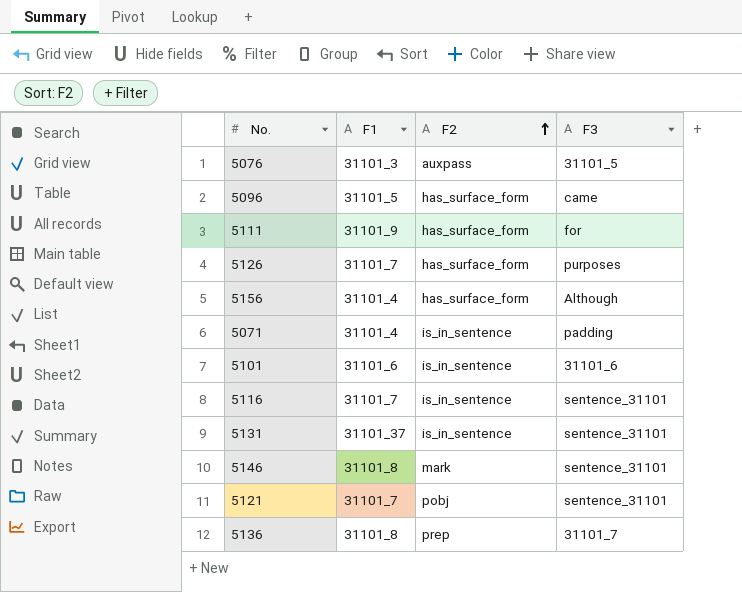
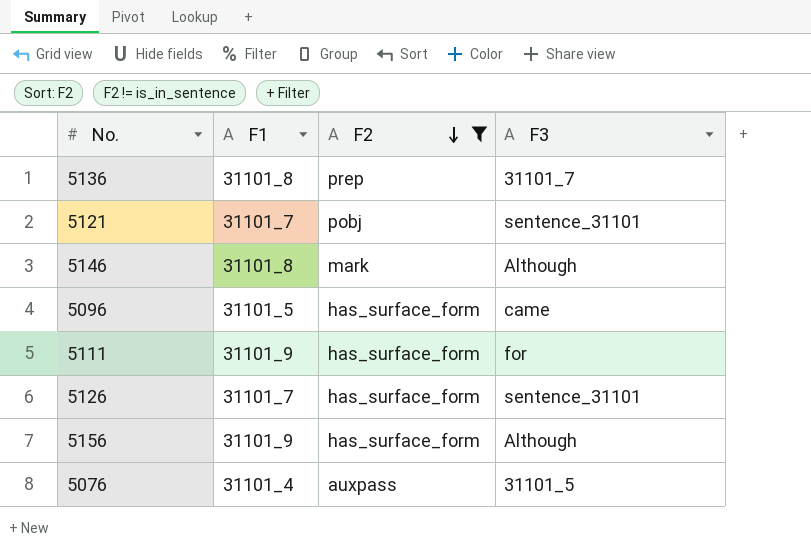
filter: none -> F2 != is_in_sentence
row order: F2 ascending -> F2 descending
5146 | F3: sentence_31101 -> Although
5126 | F3: purposes -> sentence_31101
5156 | F1: 31101_4 -> 31101_9
5076 | F1: 31101_3 -> 31101_4

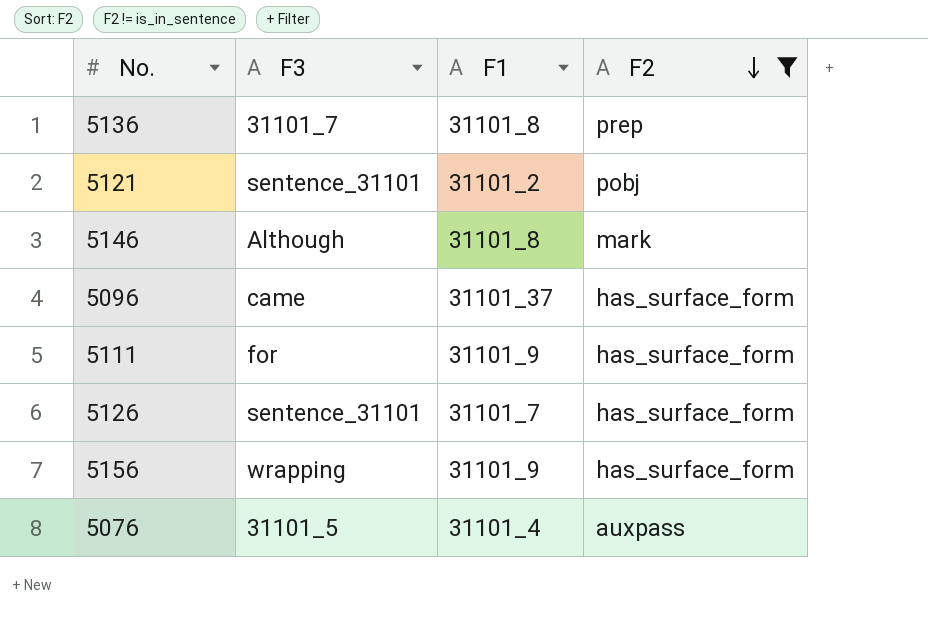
column F3 | position: 4 -> 2
5121 | F1: 31101_7 -> 31101_2
5096 | F1: 31101_5 -> 31101_37
5156 | F3: Although -> wrapping

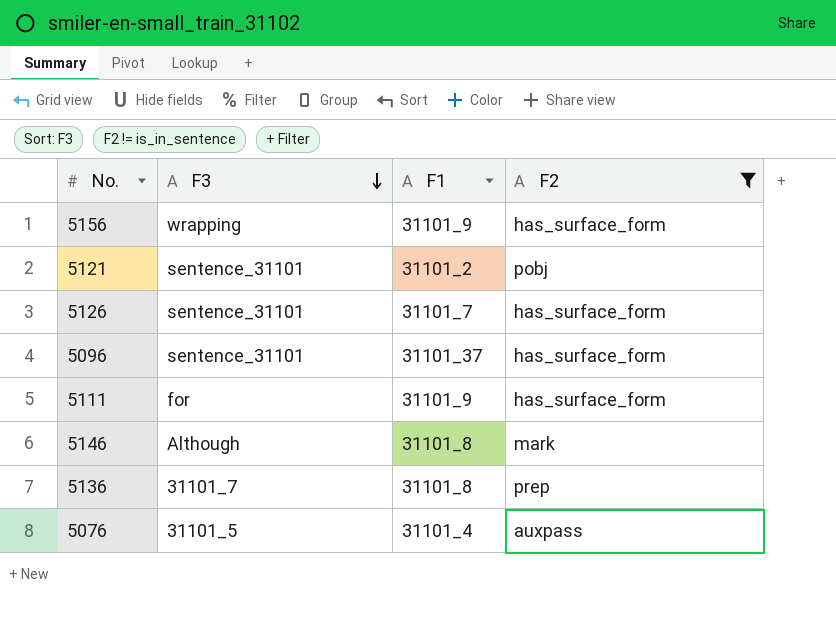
row order: F2 descending -> F3 descending
5096 | F3: came -> sentence_31101

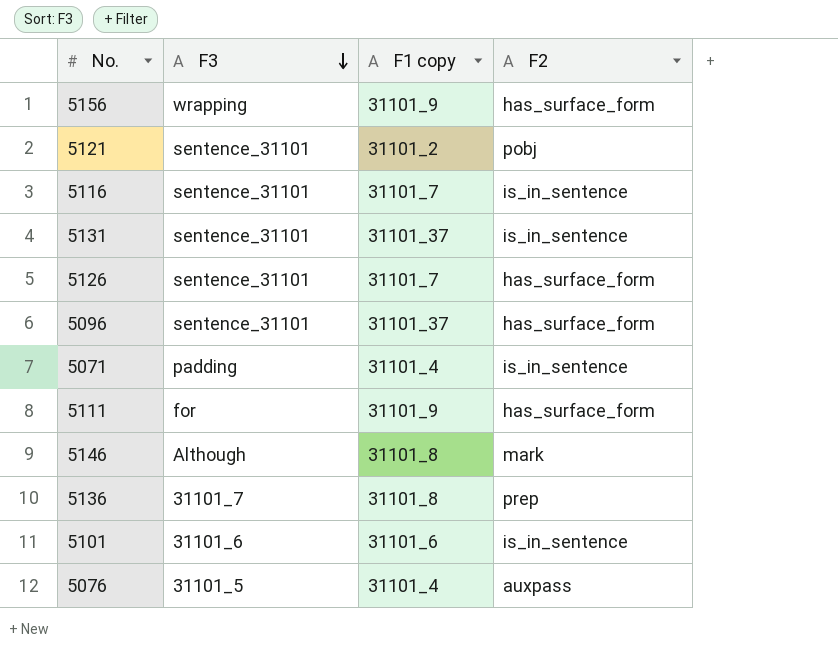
filter: F2 != is_in_sentence -> none
column name: F1 -> F1 copy

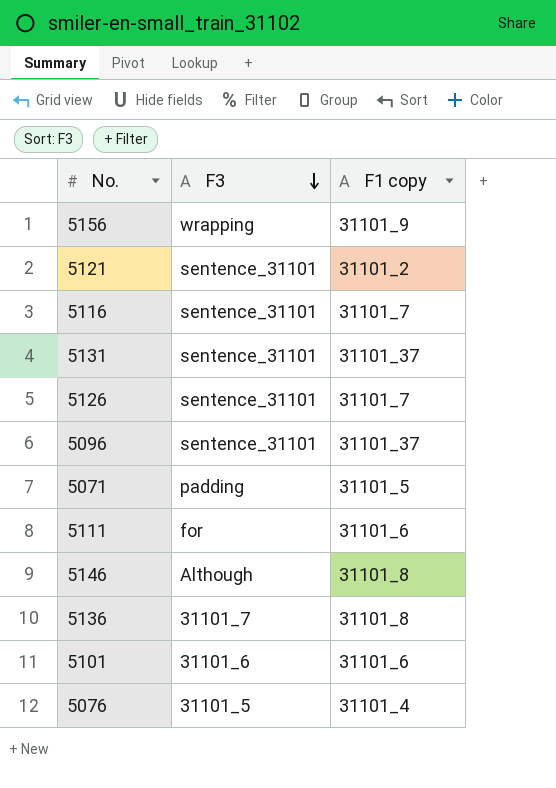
column F2 | position: 4 -> none
5071 | F1 copy: 31101_4 -> 31101_5
5111 | F1 copy: 31101_9 -> 31101_6

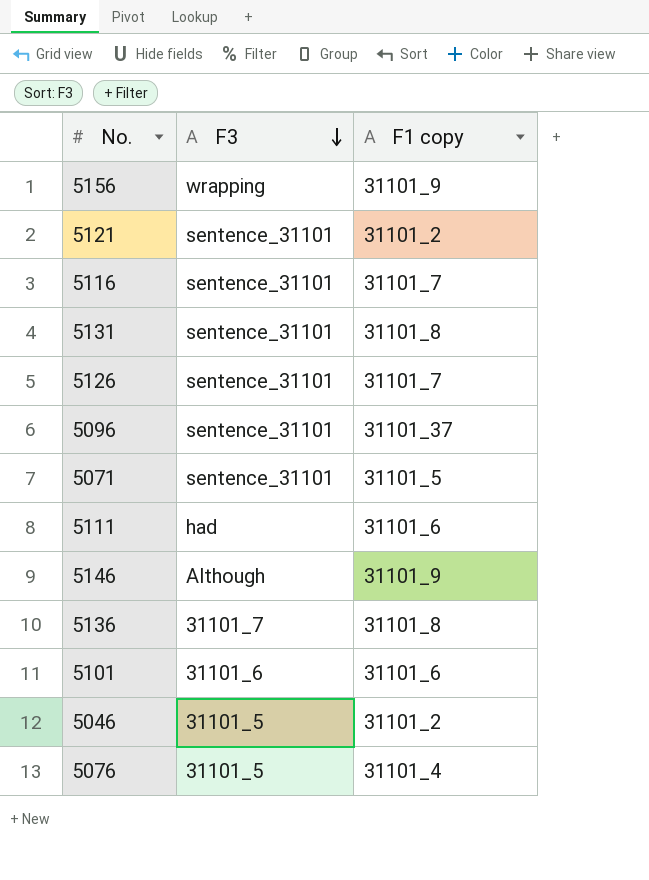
5131 | F1 copy: 31101_37 -> 31101_8
5071 | F3: padding -> sentence_31101
5111 | F3: for -> had
5146 | F1 copy: 31101_8 -> 31101_9
row 5046: none -> 31101_5 | 31101_2

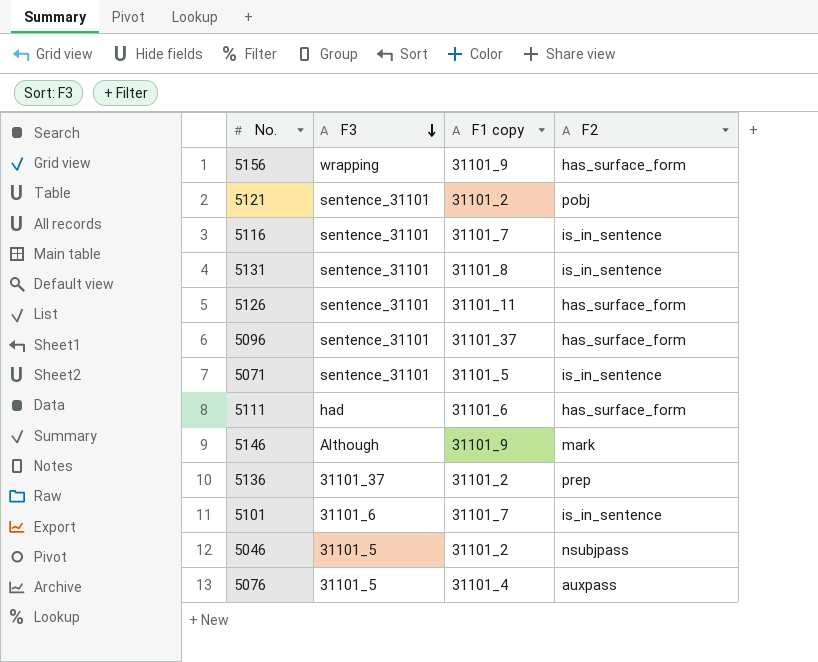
column F2 | position: none -> 4
5126 | F1 copy: 31101_7 -> 31101_11
5136 | F3: 31101_7 -> 31101_37
5136 | F1 copy: 31101_8 -> 31101_2
5101 | F1 copy: 31101_6 -> 31101_7

